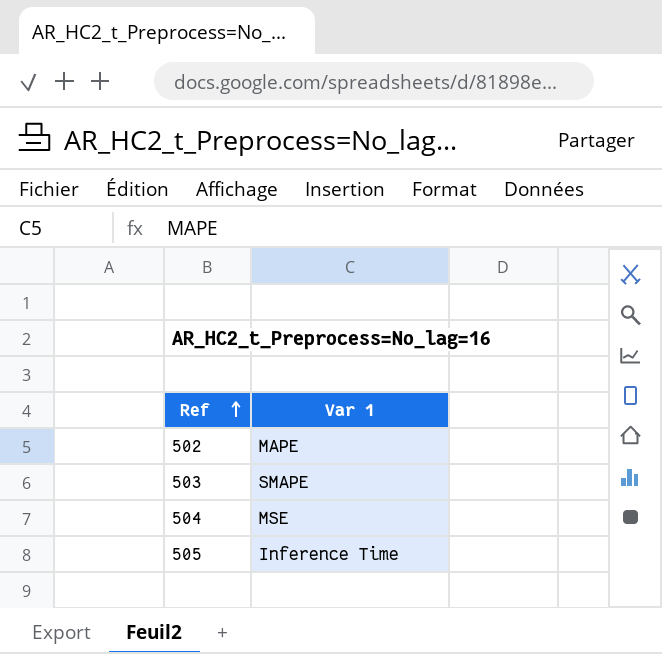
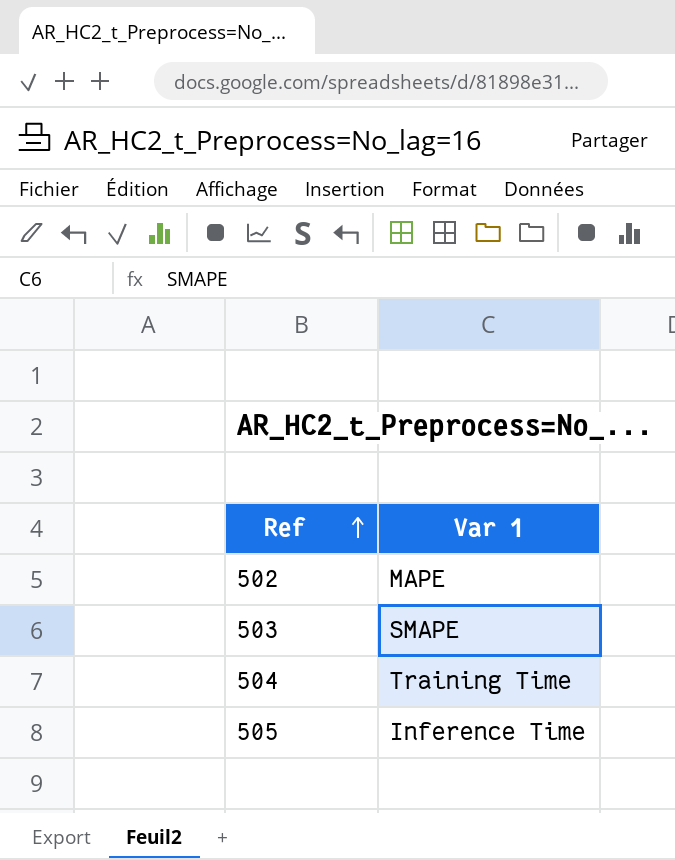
504 | Var 1: MSE -> Training Time

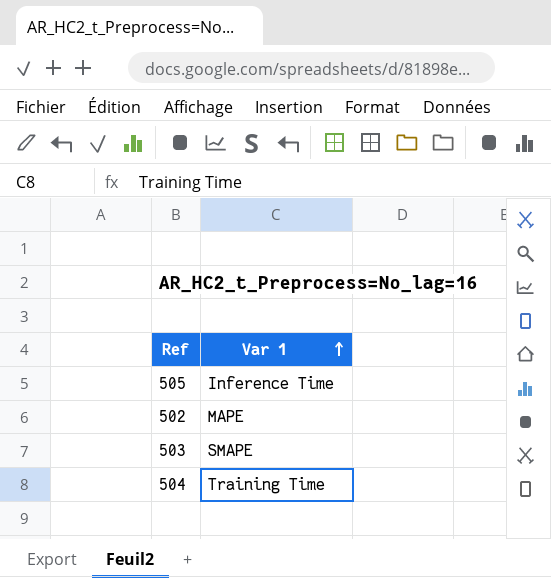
row order: Ref ascending -> Var 1 ascending

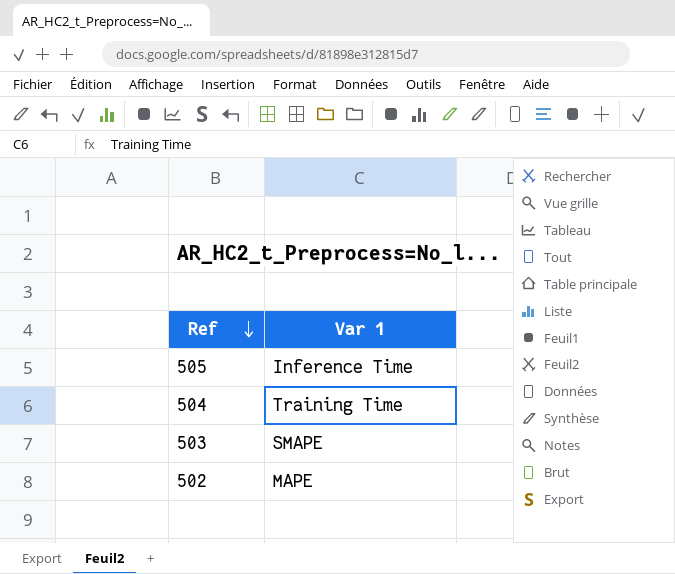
row order: Var 1 ascending -> Ref descending

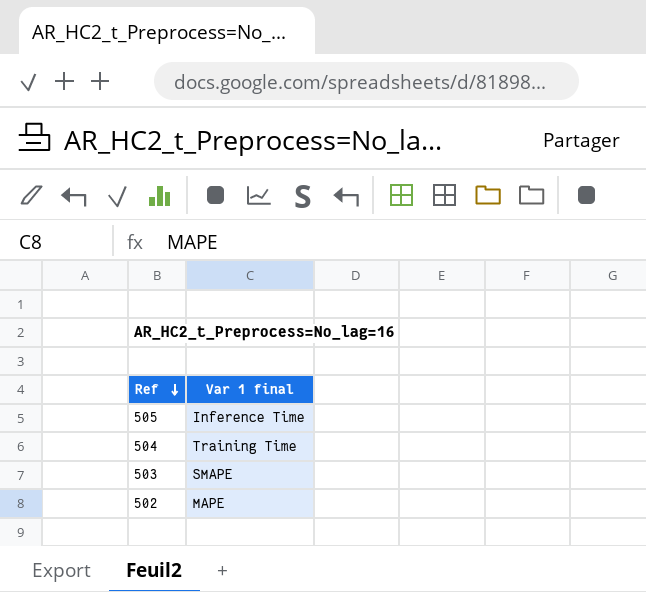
column name: Var 1 -> Var 1 final

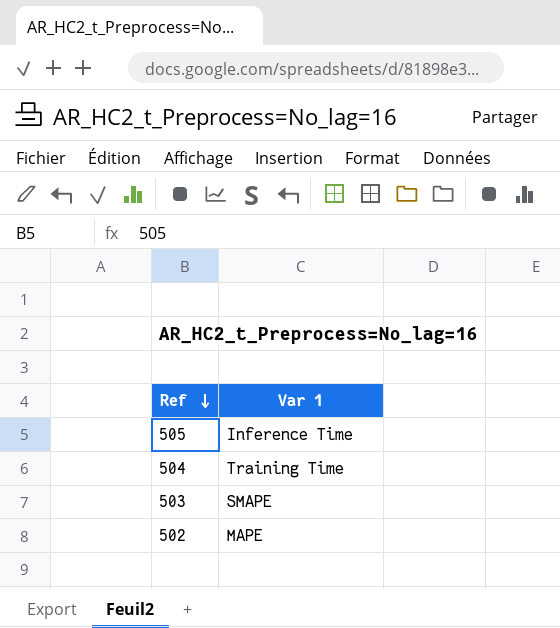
column name: Var 1 final -> Var 1

